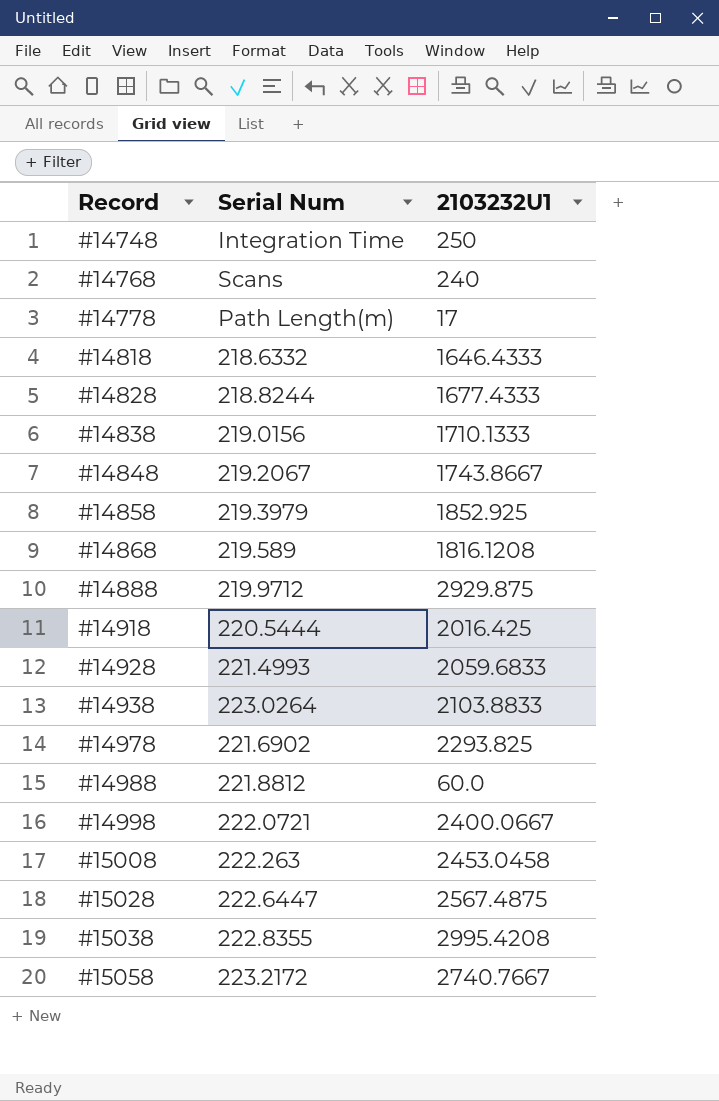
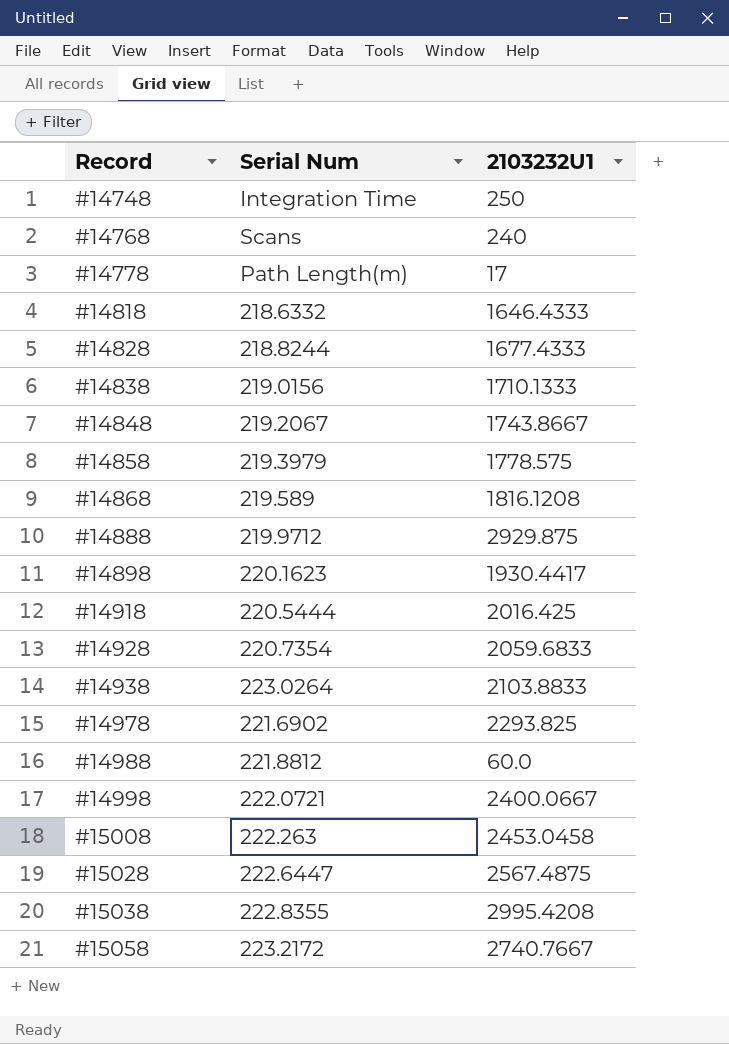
#14858 | 2103232U1: 1852.925 -> 1778.575
row #14898: none -> 220.1623 | 1930.4417
#14928 | Serial Num: 221.4993 -> 220.7354

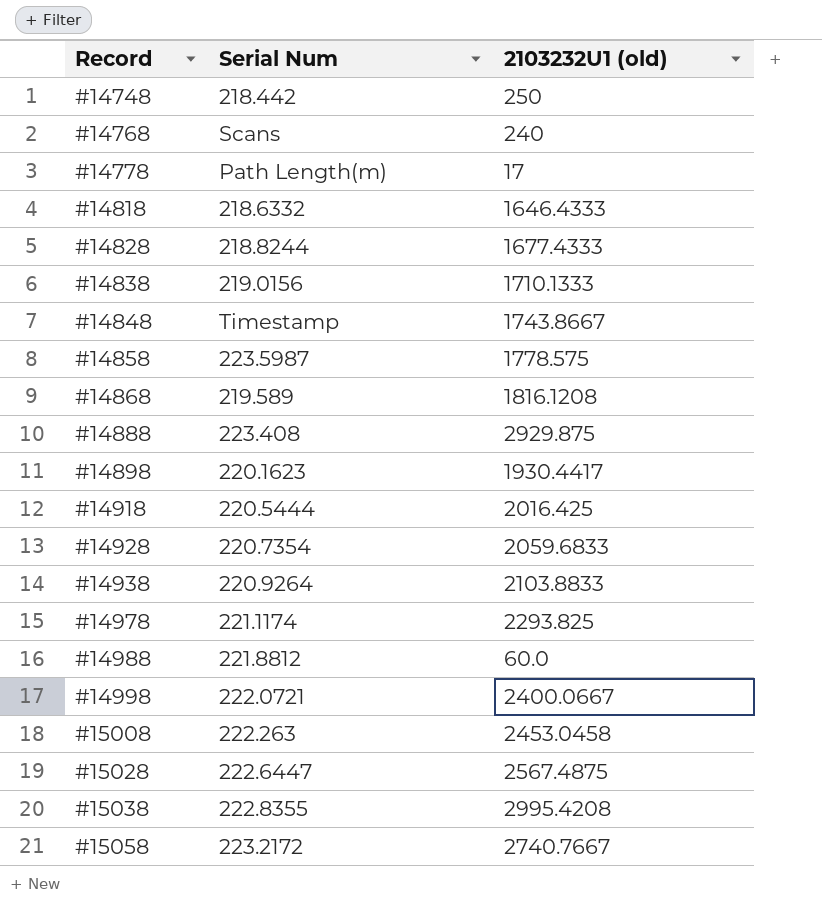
column name: 2103232U1 -> 2103232U1 (old)
#14748 | Serial Num: Integration Time -> 218.442
#14848 | Serial Num: 219.2067 -> Timestamp
#14858 | Serial Num: 219.3979 -> 223.5987
#14888 | Serial Num: 219.9712 -> 223.408
#14938 | Serial Num: 223.0264 -> 220.9264
#14978 | Serial Num: 221.6902 -> 221.1174

